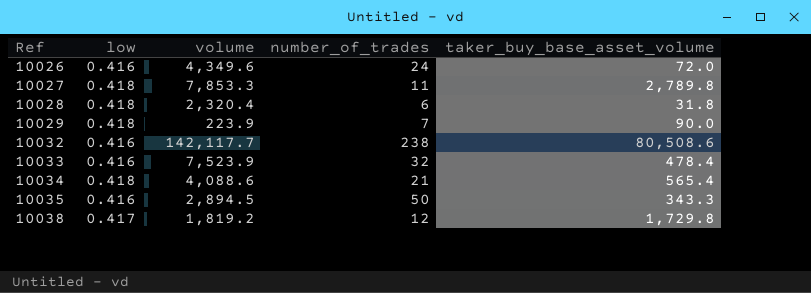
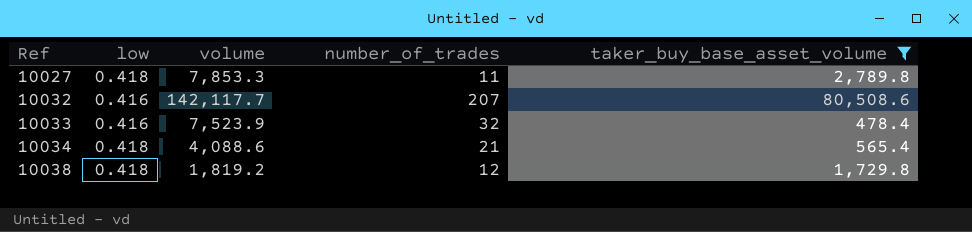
filter: none -> taker_buy_base_asset_volume >= 478.4
10032 | number_of_trades: 238 -> 207
10038 | low: 0.417 -> 0.418

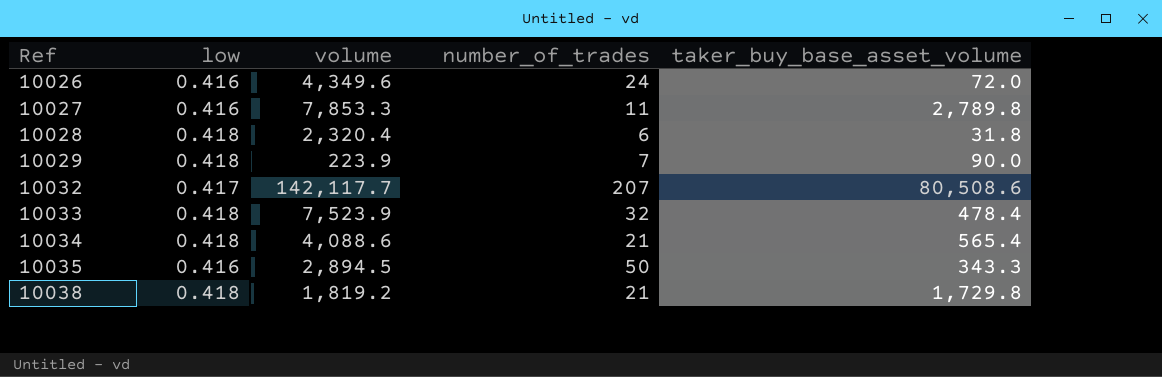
filter: taker_buy_base_asset_volume >= 478.4 -> none
10027 | low: 0.418 -> 0.416
10032 | low: 0.416 -> 0.417
10033 | low: 0.416 -> 0.418
10038 | number_of_trades: 12 -> 21

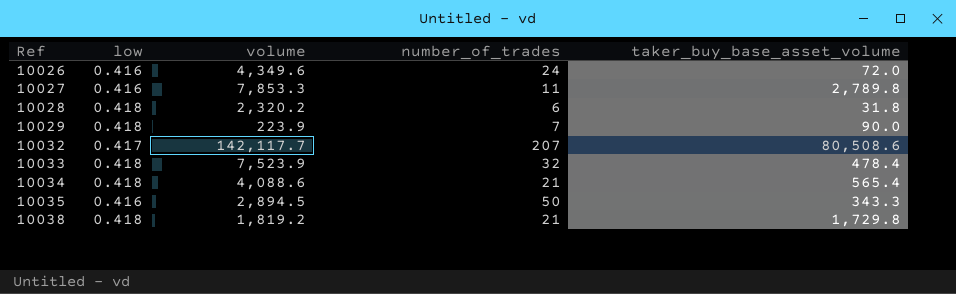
10028 | volume: 2,320.4 -> 2,320.2

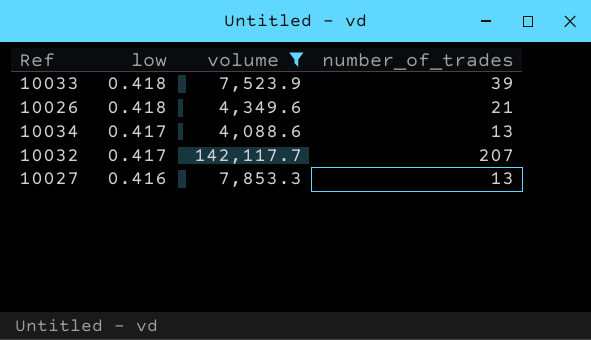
filter: none -> volume >= 4,088.6
row order: Ref ascending -> low descending
column taker_buy_base_asset_volume | position: 5 -> none
10033 | number_of_trades: 32 -> 39
10026 | low: 0.416 -> 0.418
10026 | number_of_trades: 24 -> 21
10034 | low: 0.418 -> 0.417
10034 | number_of_trades: 21 -> 13
10027 | number_of_trades: 11 -> 13

